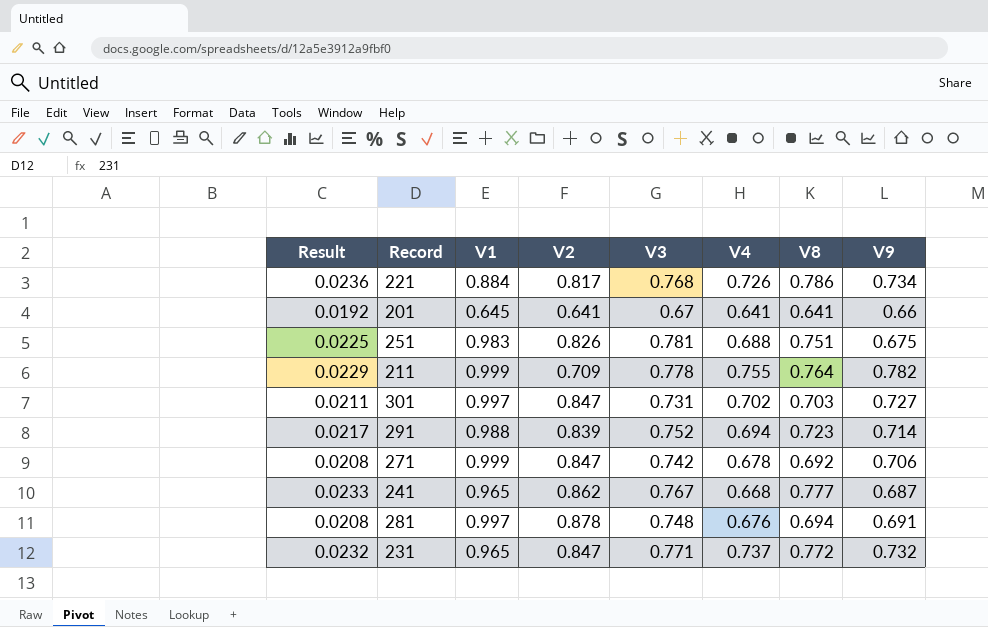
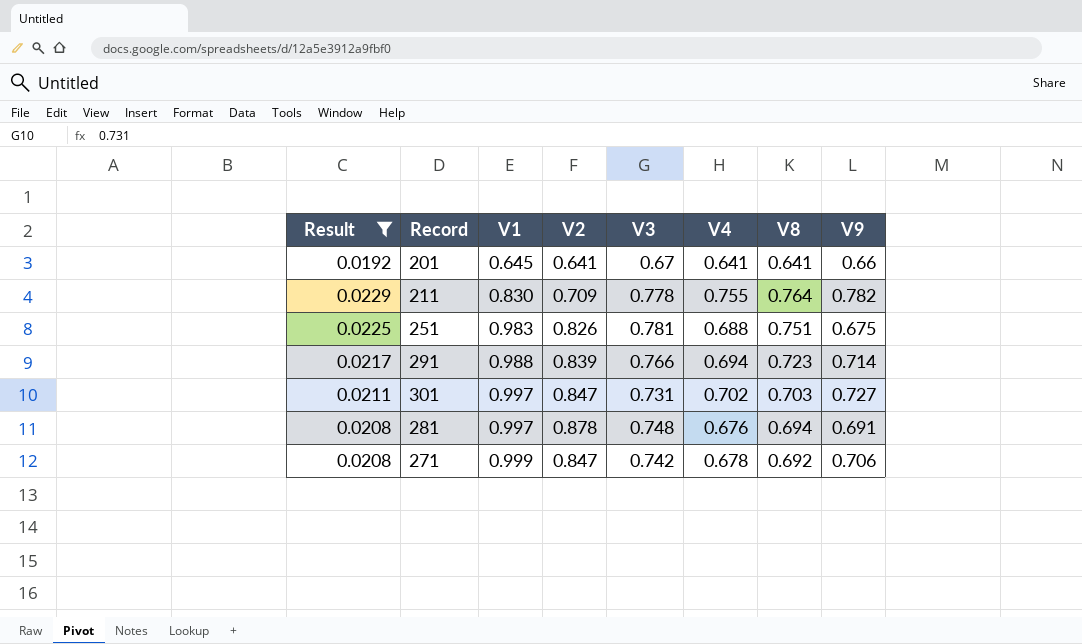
filter: none -> Result <= 0.0229
row order: none -> V1 ascending
211 | V1: 0.999 -> 0.830
291 | V3: 0.752 -> 0.766

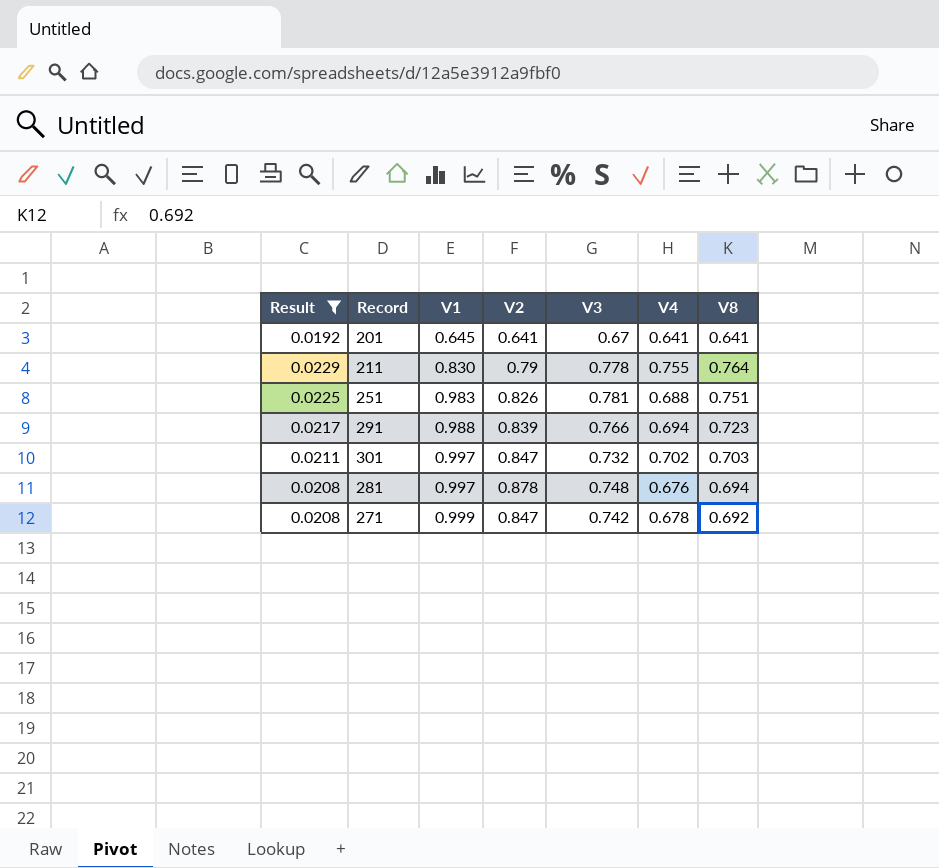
column V9 | position: 8 -> none
211 | V2: 0.709 -> 0.79
301 | V3: 0.731 -> 0.732

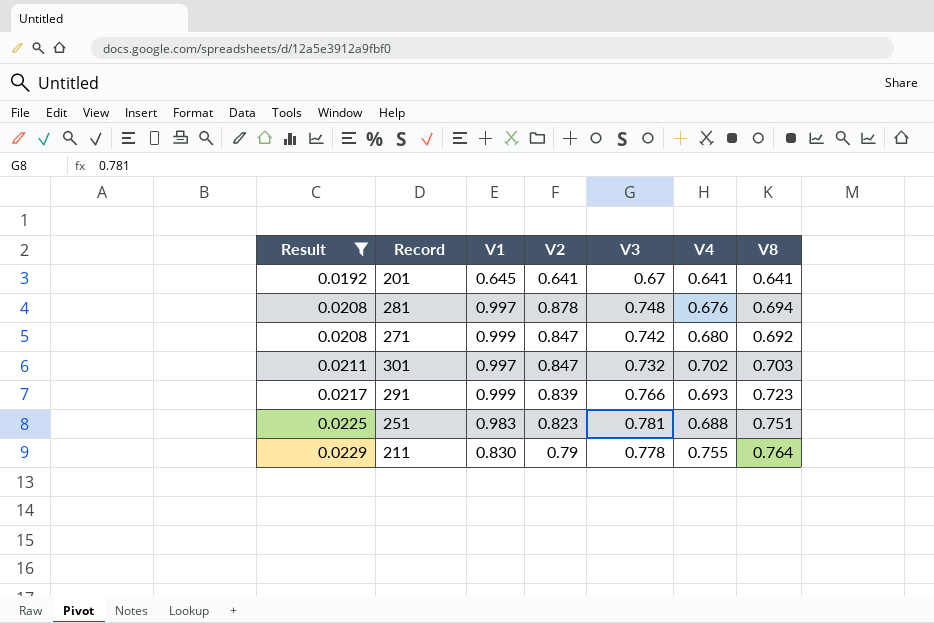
row order: V1 ascending -> Result ascending
271 | V4: 0.678 -> 0.680
291 | V1: 0.988 -> 0.999
291 | V4: 0.694 -> 0.693
251 | V2: 0.826 -> 0.823

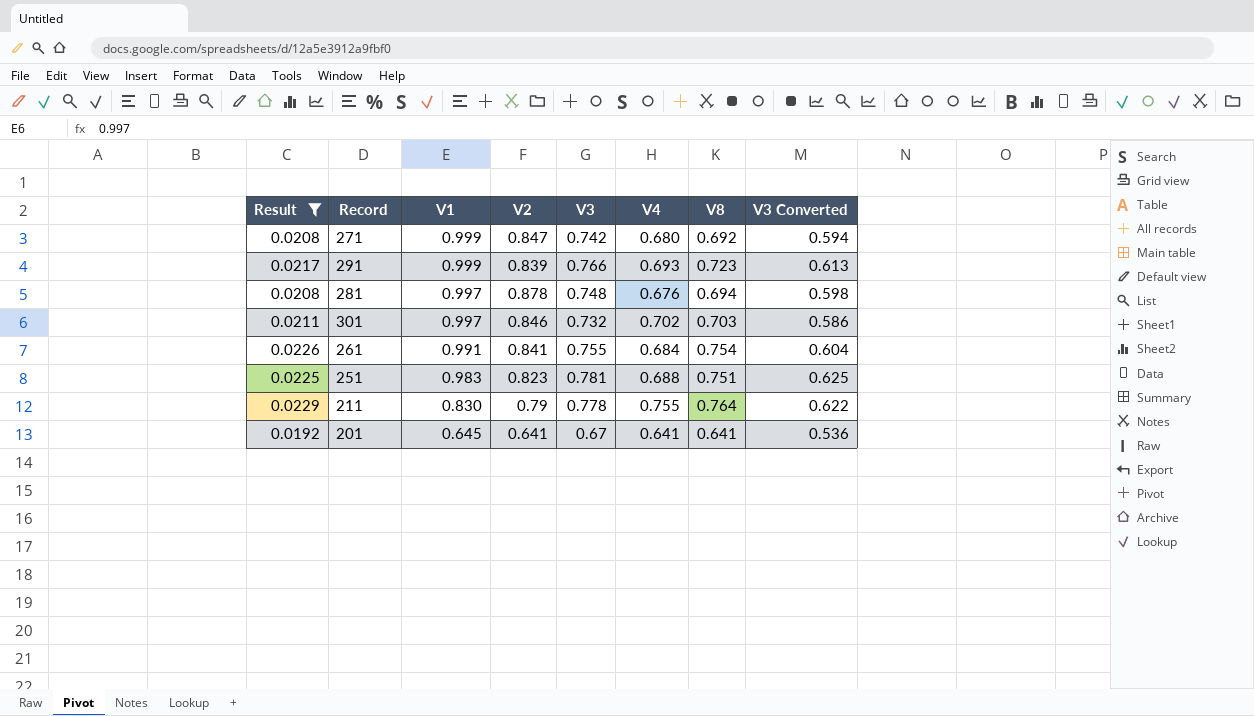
row order: Result ascending -> V1 descending
column V3 Converted | formula: none -> [V3] * 0.8
301 | V2: 0.847 -> 0.846
row 261: none -> 0.0226 | 0.991 | 0.841 | 0.755 | 0.684 | 0.754 | 0.604

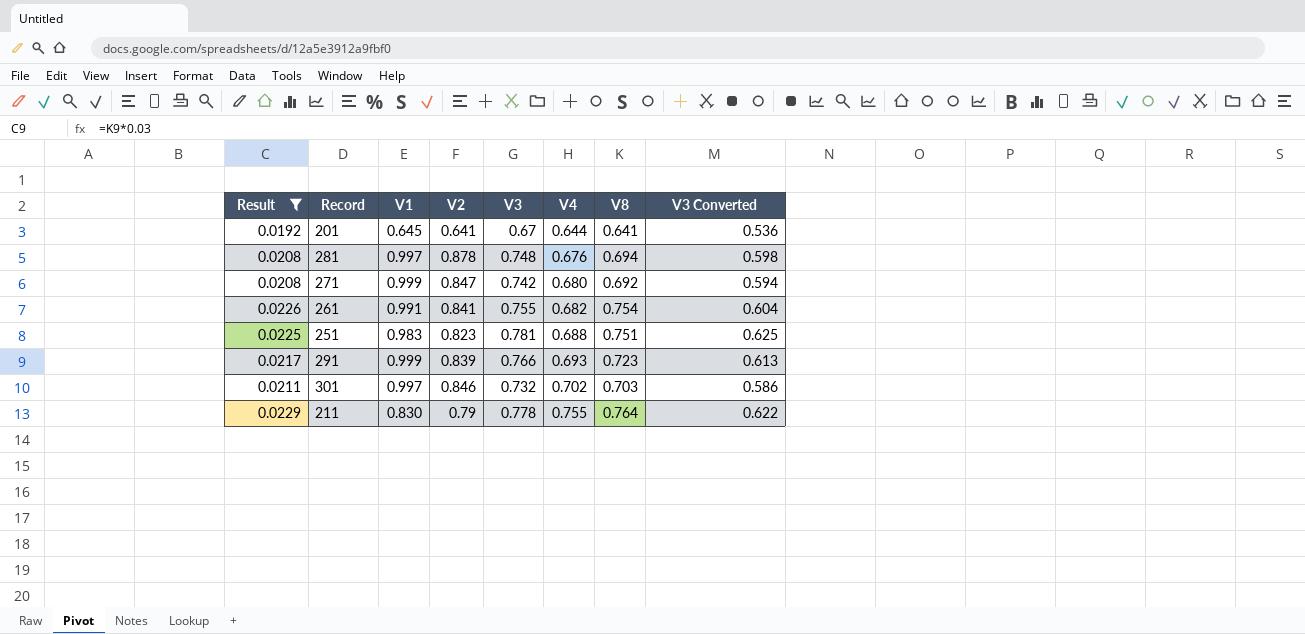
row order: V1 descending -> V4 ascending
201 | V4: 0.641 -> 0.644
261 | V4: 0.684 -> 0.682

